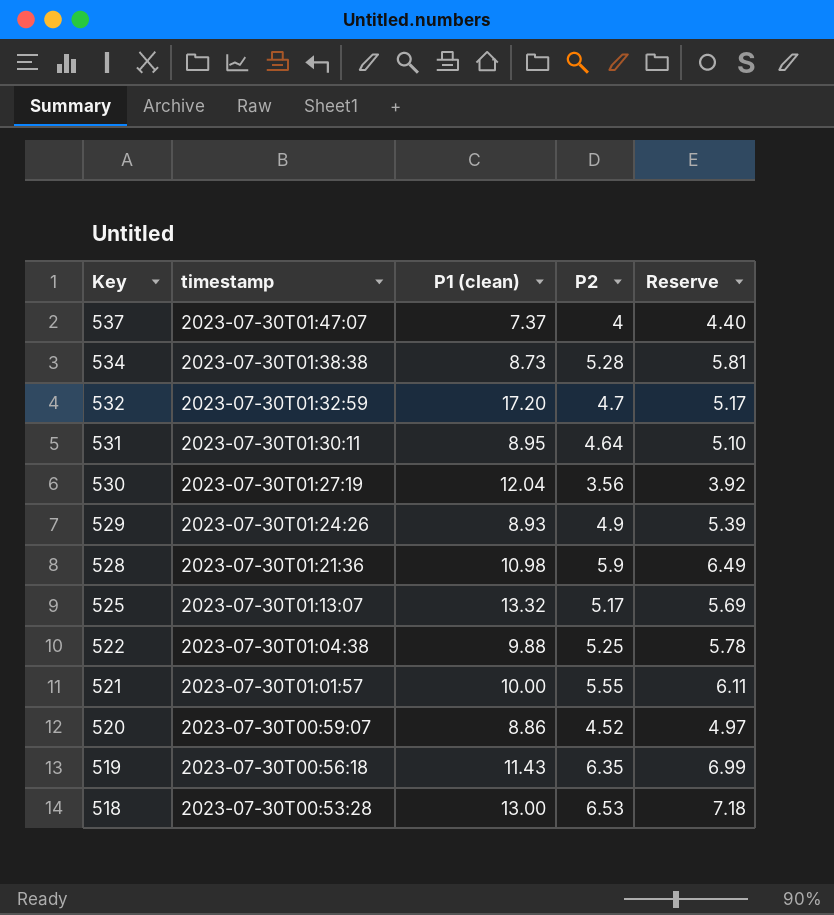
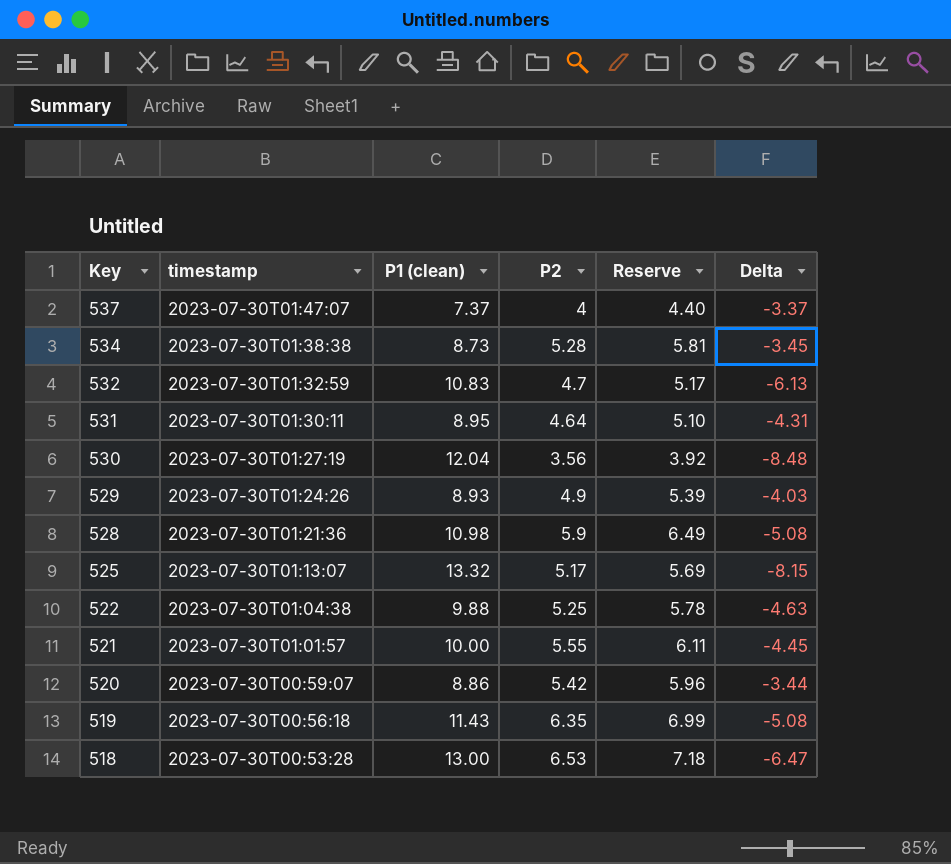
column Delta | formula: none -> [P2] - [P1 (clean)]
532 | P1 (clean): 17.20 -> 10.83
520 | P2: 4.52 -> 5.42
520 | Reserve: 4.97 -> 5.96

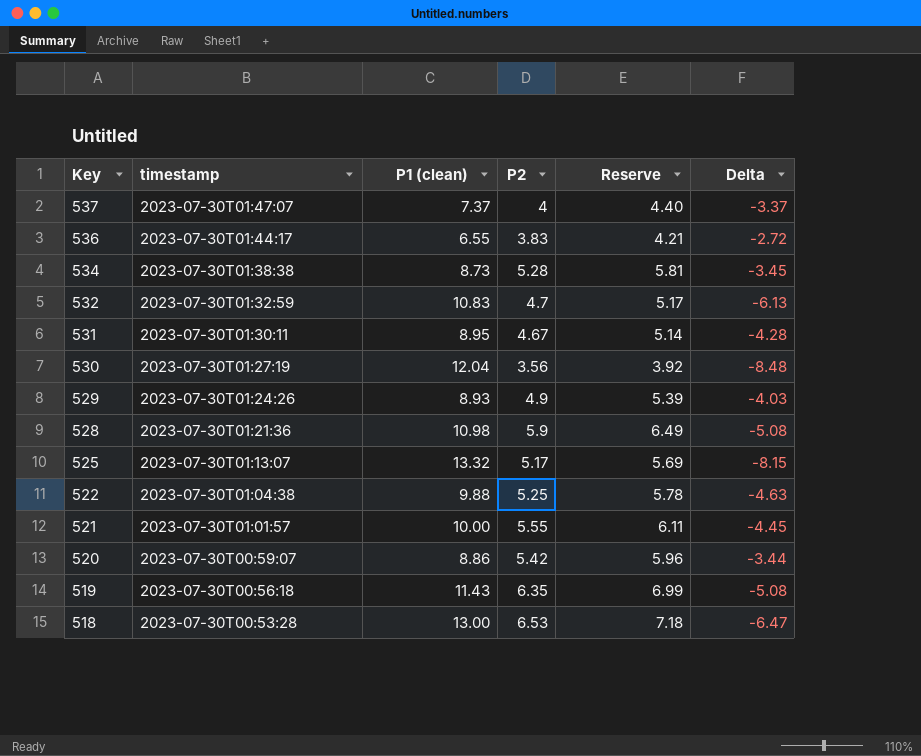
row 536: none -> 2023-07-30T01:44:17 | 6.55 | 3.83 | 4.21 | -2.72
531 | P2: 4.64 -> 4.67
531 | Reserve: 5.10 -> 5.14
531 | Delta: -4.31 -> -4.28

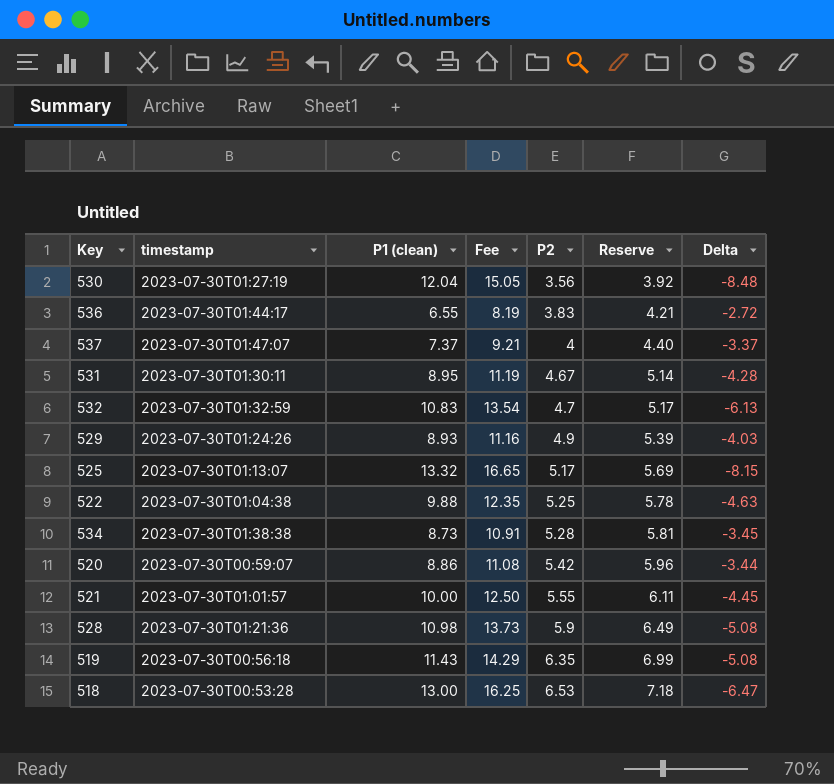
row order: Key descending -> P2 ascending
column Fee | formula: none -> [P1 (clean)] * 1.25

